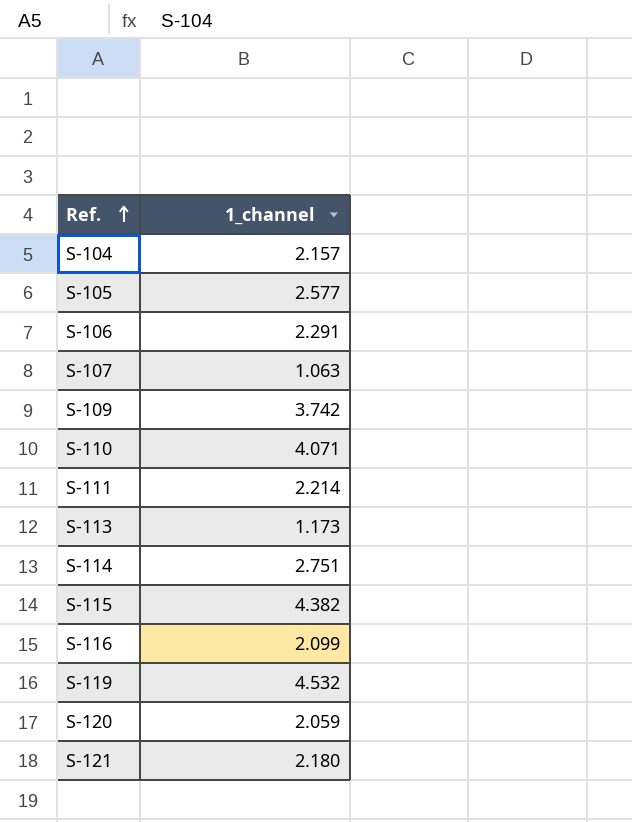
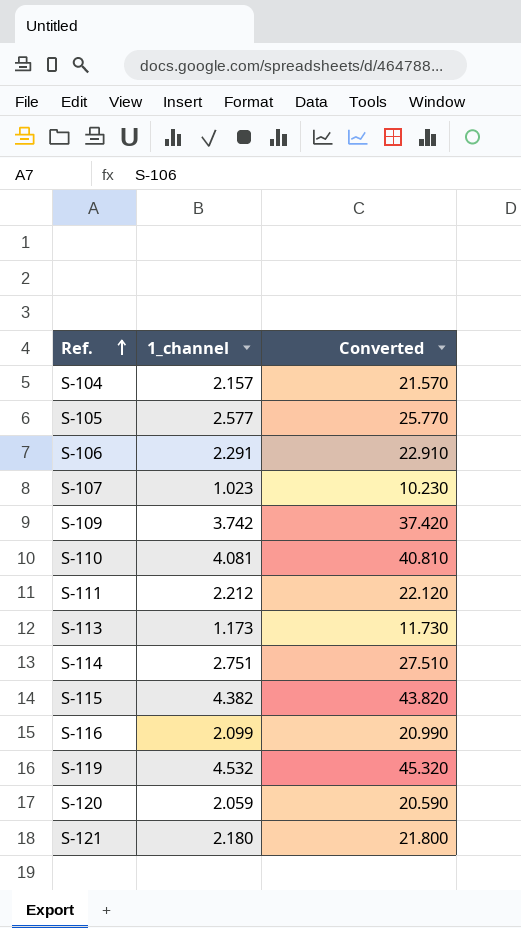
column Converted | formula: none -> [1_channel] * 10
S-107 | 1_channel: 1.063 -> 1.023
S-110 | 1_channel: 4.071 -> 4.081
S-111 | 1_channel: 2.214 -> 2.212

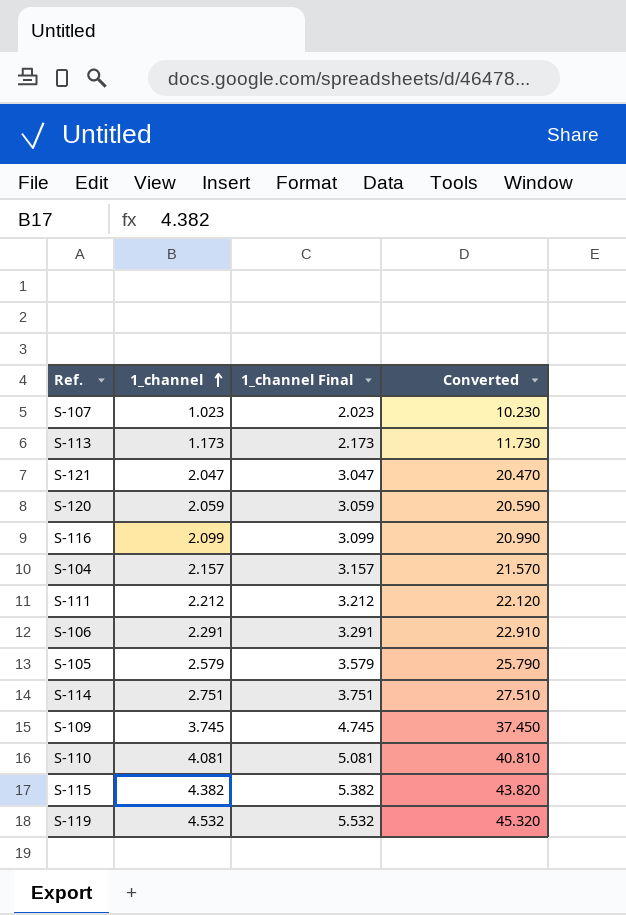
row order: Ref. ascending -> 1_channel ascending
column 1_channel Final | formula: none -> [1_channel] + 1
S-121 | 1_channel: 2.180 -> 2.047
S-121 | Converted: 21.800 -> 20.470
S-105 | 1_channel: 2.577 -> 2.579
S-105 | Converted: 25.770 -> 25.790
S-109 | 1_channel: 3.742 -> 3.745
S-109 | Converted: 37.420 -> 37.450

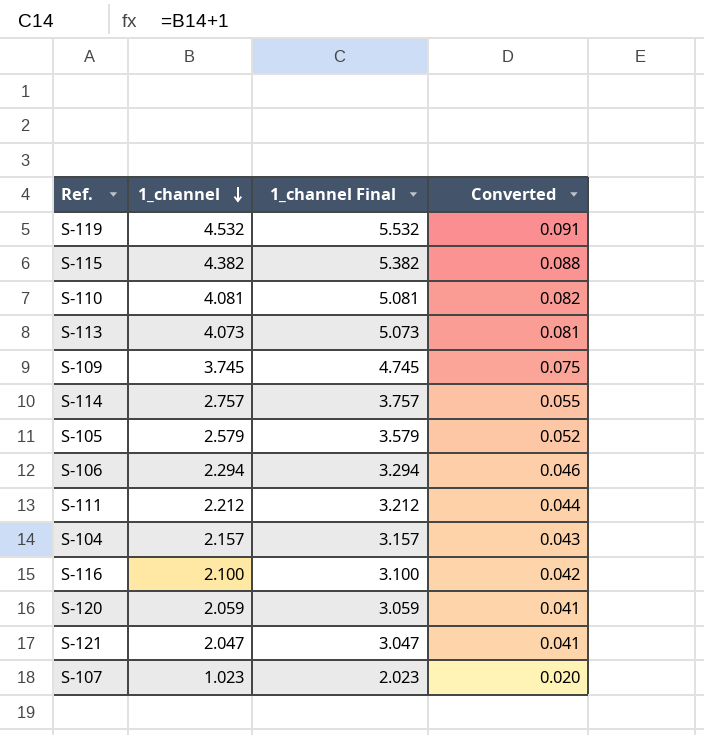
row order: 1_channel ascending -> 1_channel descending
column Converted | formula: [1_channel] * 10 -> [1_channel] * 0.02
S-113 | 1_channel: 1.173 -> 4.073
S-113 | 1_channel Final: 2.173 -> 5.073
S-114 | 1_channel: 2.751 -> 2.757
S-114 | 1_channel Final: 3.751 -> 3.757
S-106 | 1_channel: 2.291 -> 2.294
S-106 | 1_channel Final: 3.291 -> 3.294
S-116 | 1_channel: 2.099 -> 2.100
S-116 | 1_channel Final: 3.099 -> 3.100

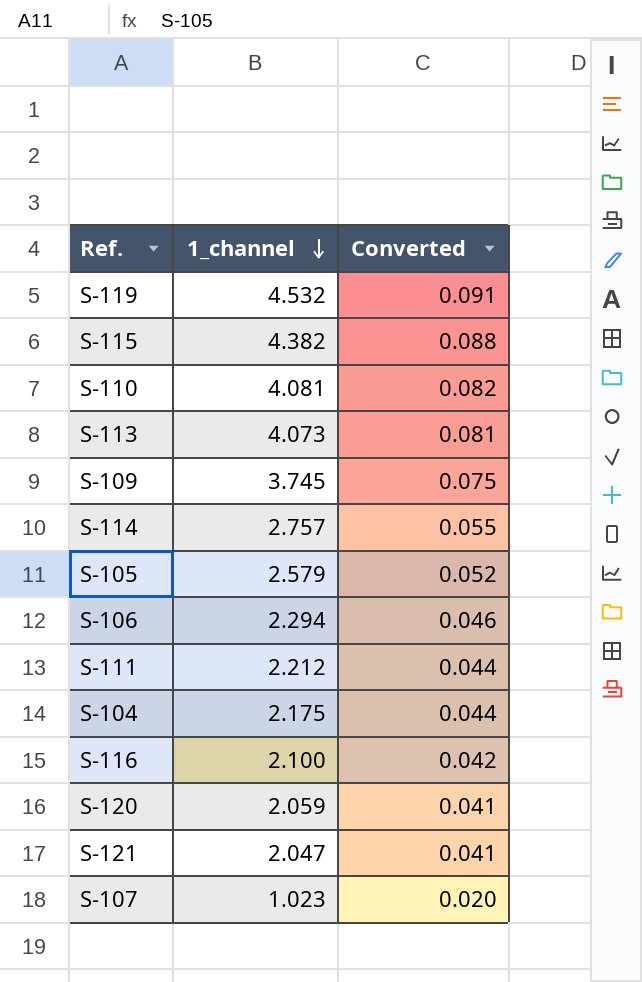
column 1_channel Final | formula: [1_channel] + 1 -> none
S-104 | 1_channel: 2.157 -> 2.175
S-104 | Converted: 0.043 -> 0.044

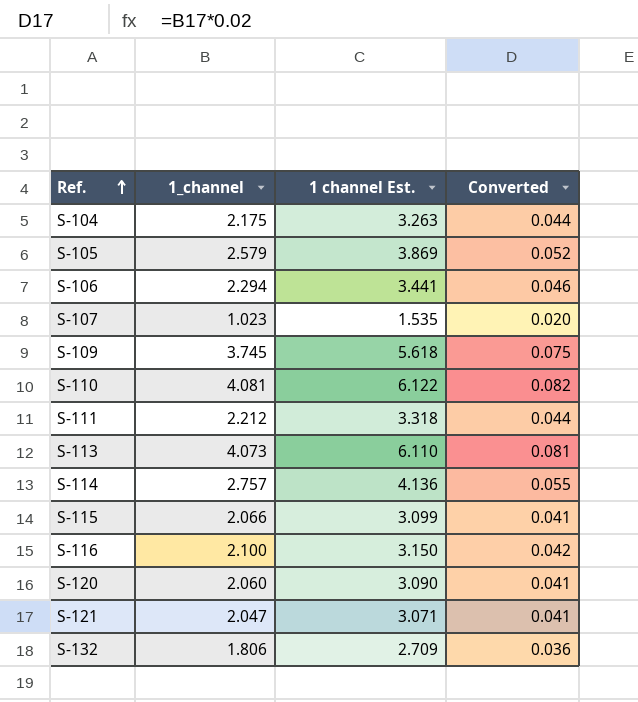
row order: 1_channel descending -> Ref. ascending
column 1 channel Est. | formula: none -> [1_channel] * 1.5
row S-119: 4.532 | 0.091 -> none
S-115 | 1_channel: 4.382 -> 2.066
S-115 | Converted: 0.088 -> 0.041
S-120 | 1_channel: 2.059 -> 2.060
row S-132: none -> 1.806 | 2.709 | 0.036

